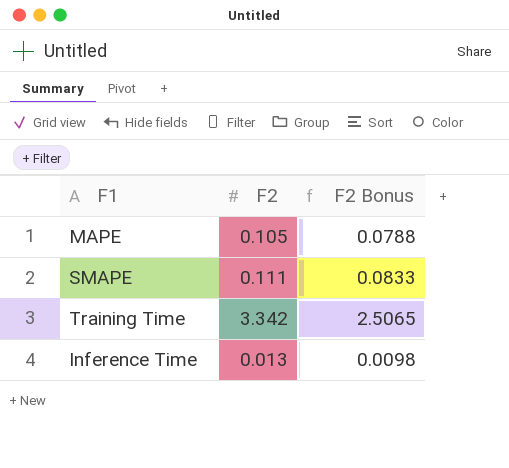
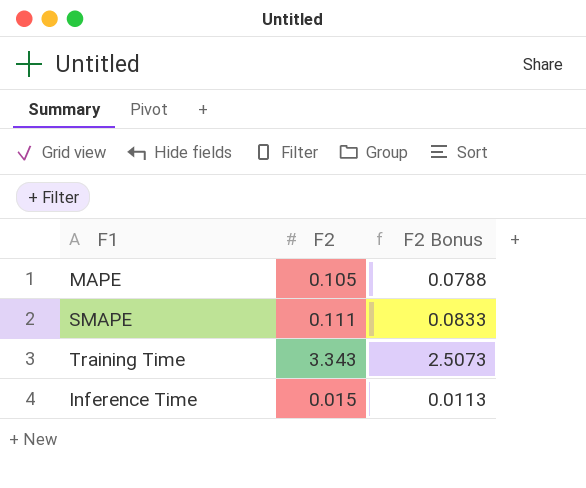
Training Time | F2: 3.342 -> 3.343
Training Time | F2 Bonus: 2.5065 -> 2.5073
Inference Time | F2: 0.013 -> 0.015
Inference Time | F2 Bonus: 0.0098 -> 0.0113

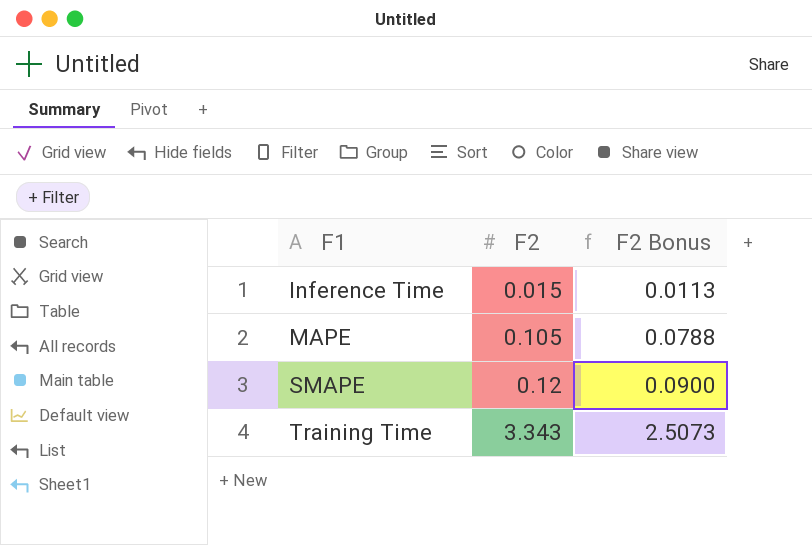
row order: none -> F1 ascending
SMAPE | F2: 0.111 -> 0.12
SMAPE | F2 Bonus: 0.0833 -> 0.0900

